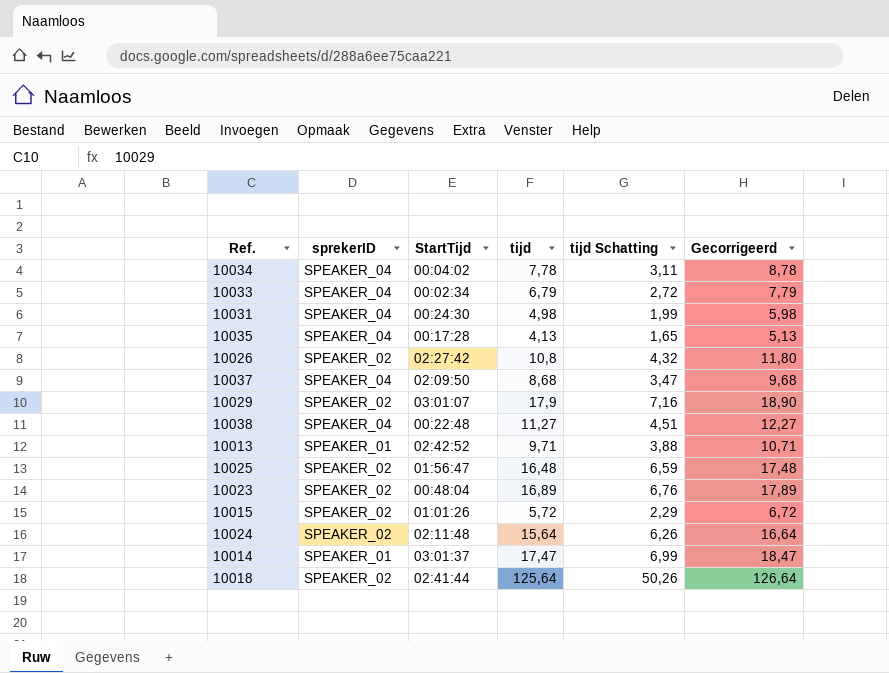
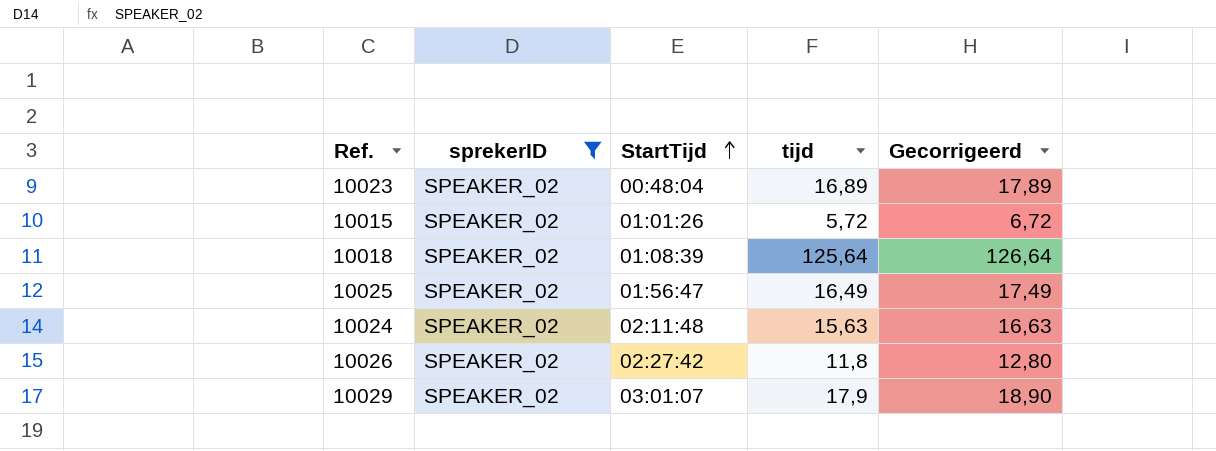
filter: none -> sprekerID = SPEAKER_02
row order: none -> StartTijd ascending
column tijd Schatting | formula: [tijd] * 0,4 -> none
10018 | StartTijd: 02:41:44 -> 01:08:39
10025 | tijd: 16,48 -> 16,49
10025 | Gecorrigeerd: 17,48 -> 17,49
10024 | tijd: 15,64 -> 15,63
10024 | Gecorrigeerd: 16,64 -> 16,63
10026 | tijd: 10,8 -> 11,8
10026 | Gecorrigeerd: 11,80 -> 12,80

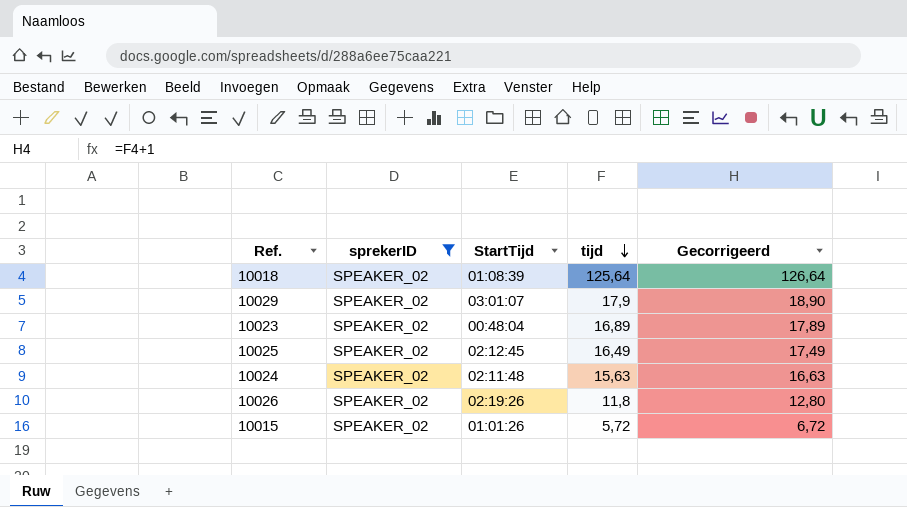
row order: StartTijd ascending -> tijd descending
10025 | StartTijd: 01:56:47 -> 02:12:45
10026 | StartTijd: 02:27:42 -> 02:19:26

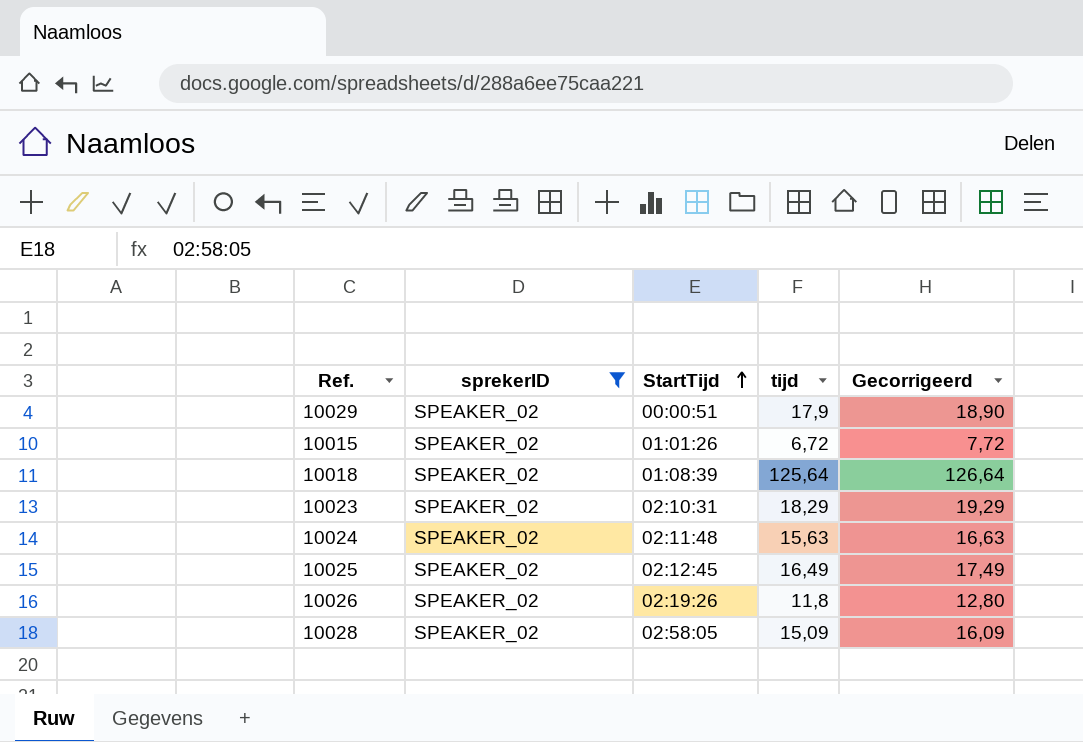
row order: tijd descending -> StartTijd ascending
10029 | StartTijd: 03:01:07 -> 00:00:51
10015 | tijd: 5,72 -> 6,72
10015 | Gecorrigeerd: 6,72 -> 7,72
10023 | StartTijd: 00:48:04 -> 02:10:31
10023 | tijd: 16,89 -> 18,29
10023 | Gecorrigeerd: 17,89 -> 19,29
row 10028: none -> SPEAKER_02 | 02:58:05 | 15,09 | 16,09

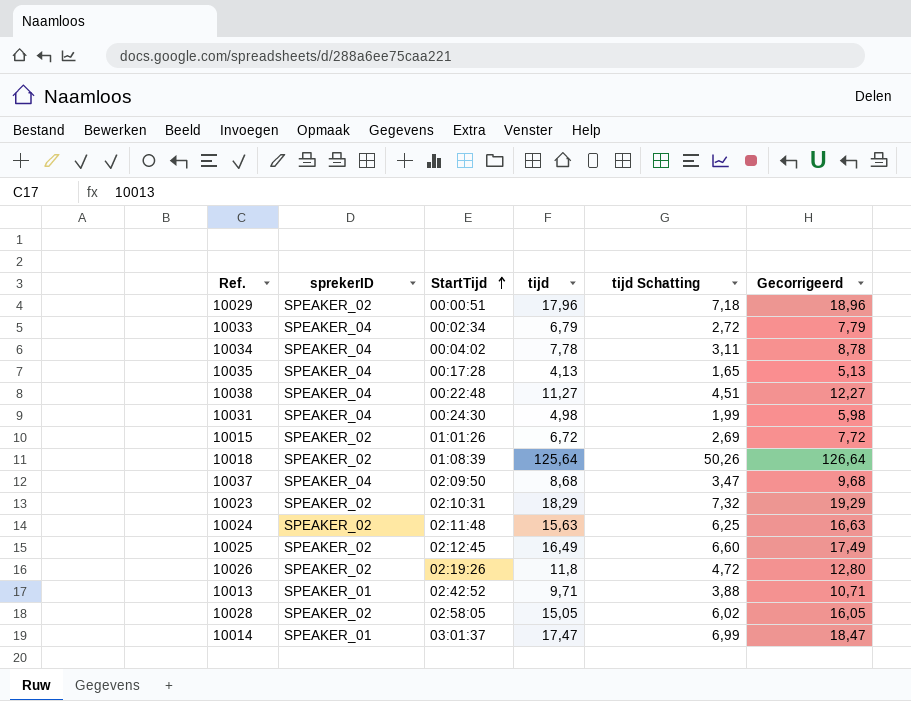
filter: sprekerID = SPEAKER_02 -> none
column tijd Schatting | formula: none -> [tijd] * 0,4
10029 | tijd: 17,9 -> 17,96
10029 | Gecorrigeerd: 18,90 -> 18,96
10028 | tijd: 15,09 -> 15,05
10028 | Gecorrigeerd: 16,09 -> 16,05

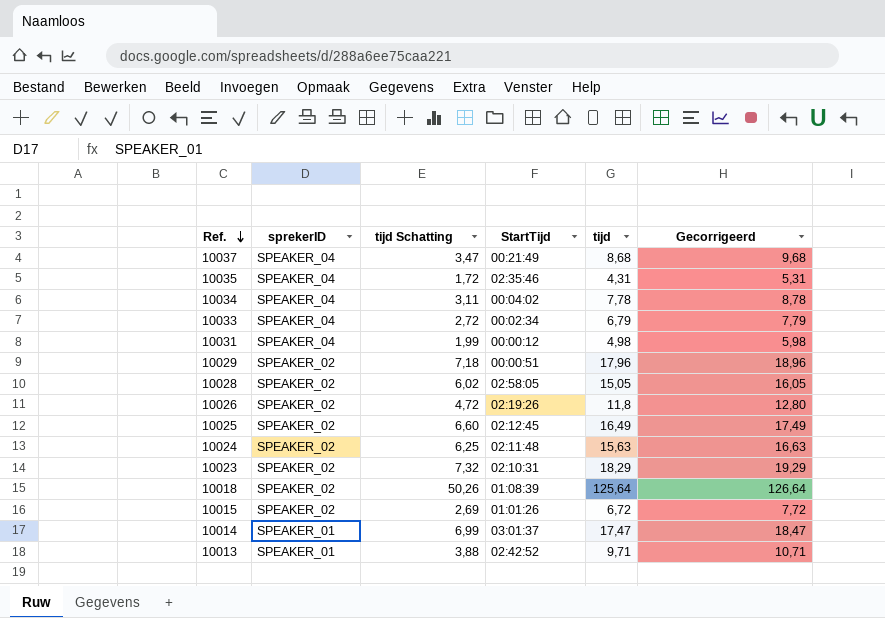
row order: StartTijd ascending -> Ref. descending
column tijd Schatting | position: 5 -> 3
row 10038: SPEAKER_04 | 00:22:48 | 11,27 | 4,51 | 12,27 -> none
10037 | StartTijd: 02:09:50 -> 00:21:49
10035 | tijd Schatting: 1,65 -> 1,72
10035 | StartTijd: 00:17:28 -> 02:35:46
10035 | tijd: 4,13 -> 4,31
10035 | Gecorrigeerd: 5,13 -> 5,31
10031 | StartTijd: 00:24:30 -> 00:00:12

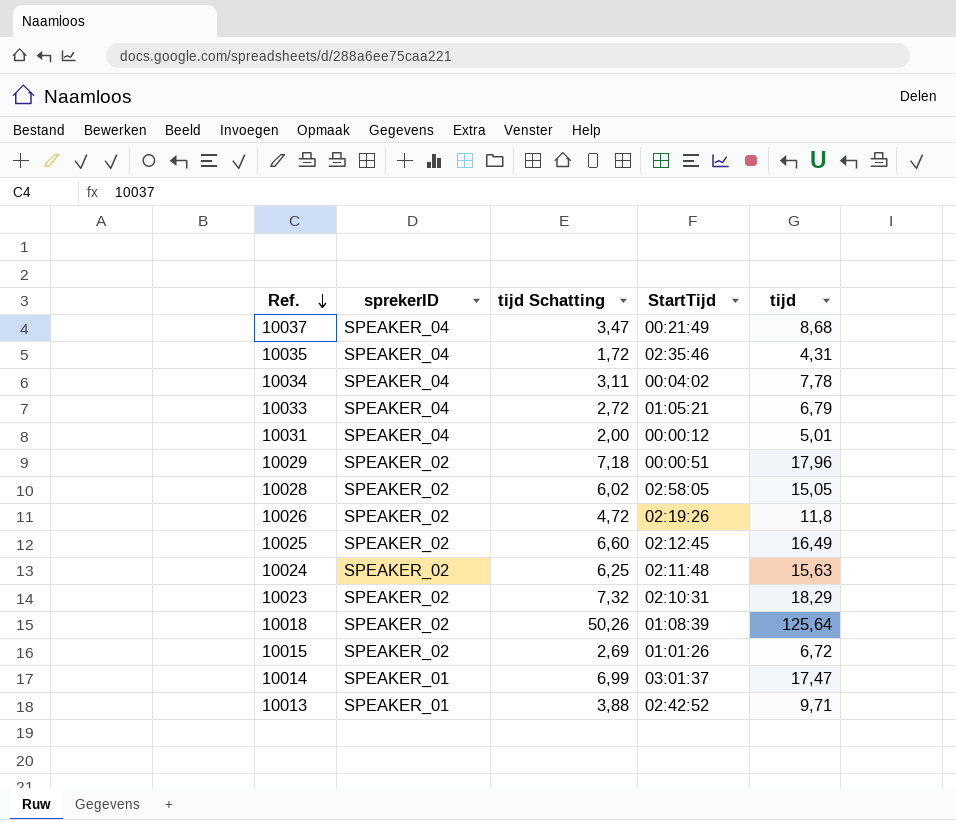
column Gecorrigeerd | formula: [tijd] + 1 -> none
10033 | StartTijd: 00:02:34 -> 01:05:21
10031 | tijd Schatting: 1,99 -> 2,00
10031 | tijd: 4,98 -> 5,01

